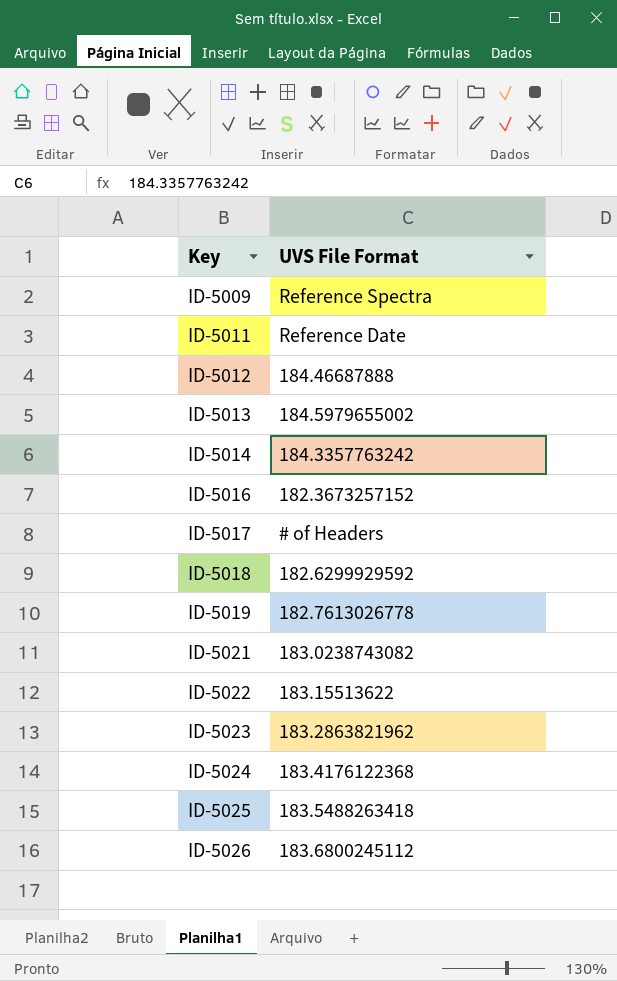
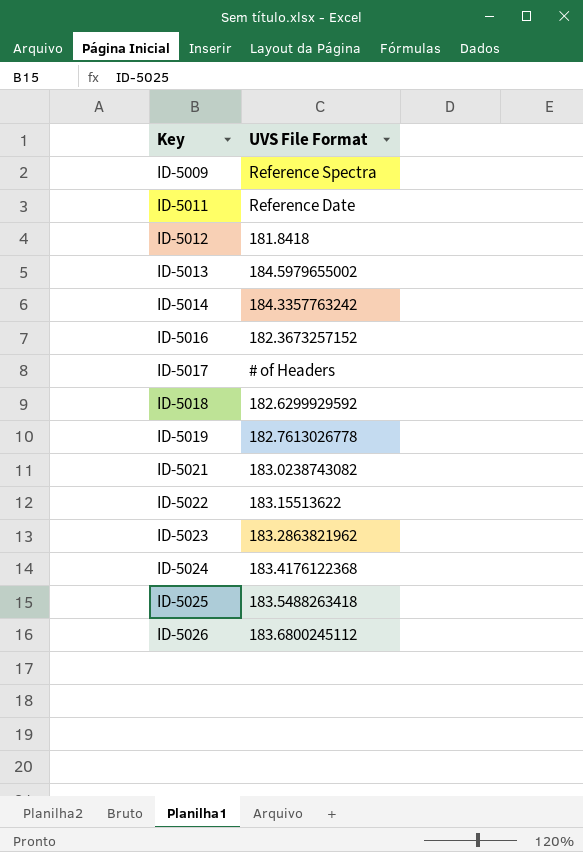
ID-5012 | UVS File Format: 184.46687888 -> 181.8418

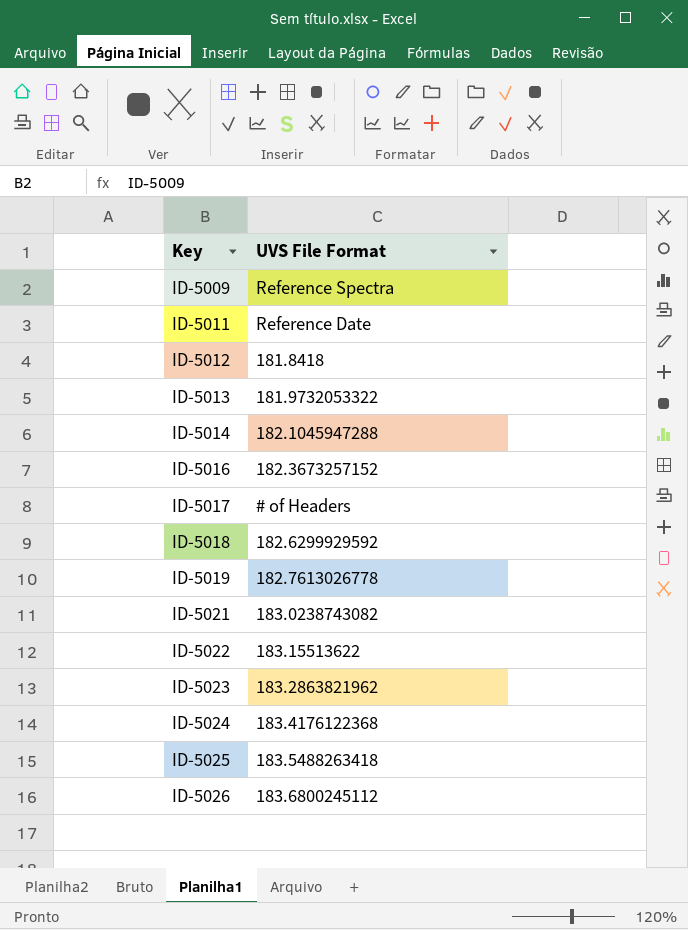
ID-5013 | UVS File Format: 184.5979655002 -> 181.9732053322
ID-5014 | UVS File Format: 184.3357763242 -> 182.1045947288

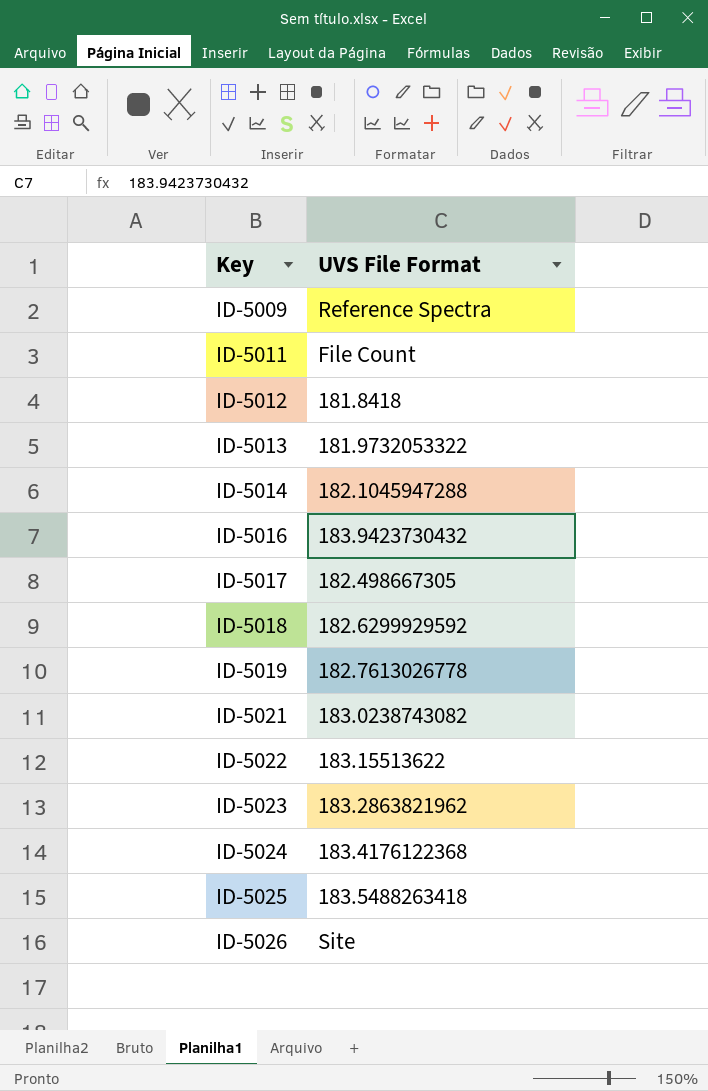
ID-5011 | UVS File Format: Reference Date -> File Count
ID-5016 | UVS File Format: 182.3673257152 -> 183.9423730432
ID-5017 | UVS File Format: # of Headers -> 182.498667305
ID-5026 | UVS File Format: 183.6800245112 -> Site

